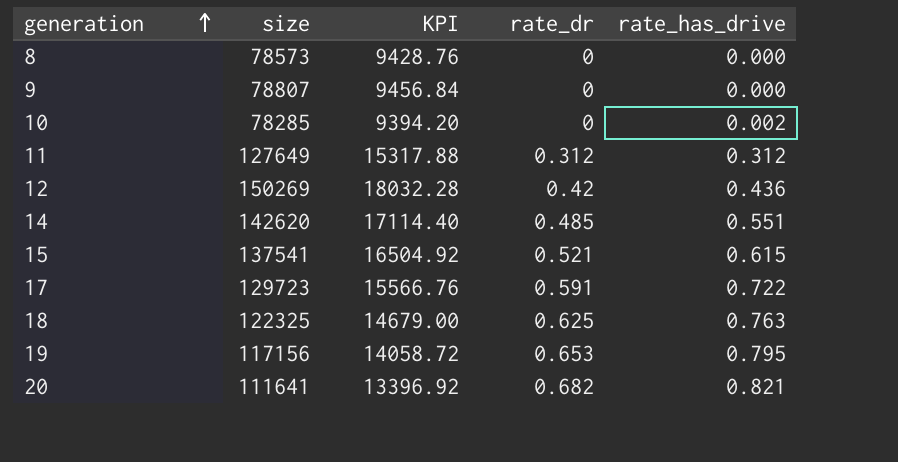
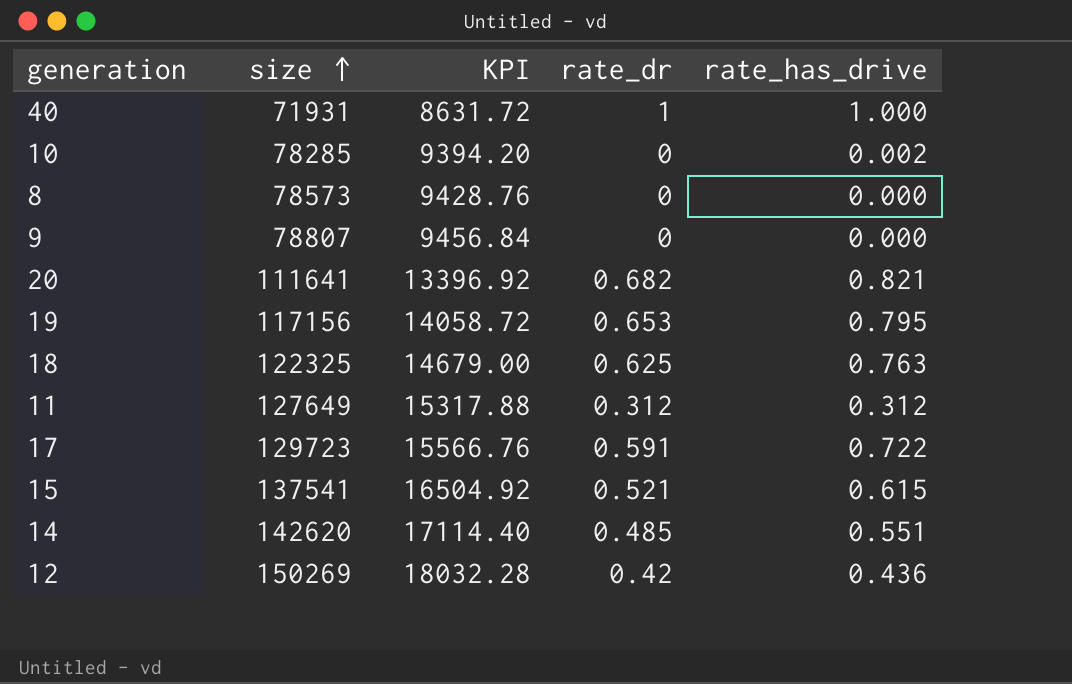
row order: generation ascending -> size ascending
row 40: none -> 71931 | 8631.72 | 1 | 1.000

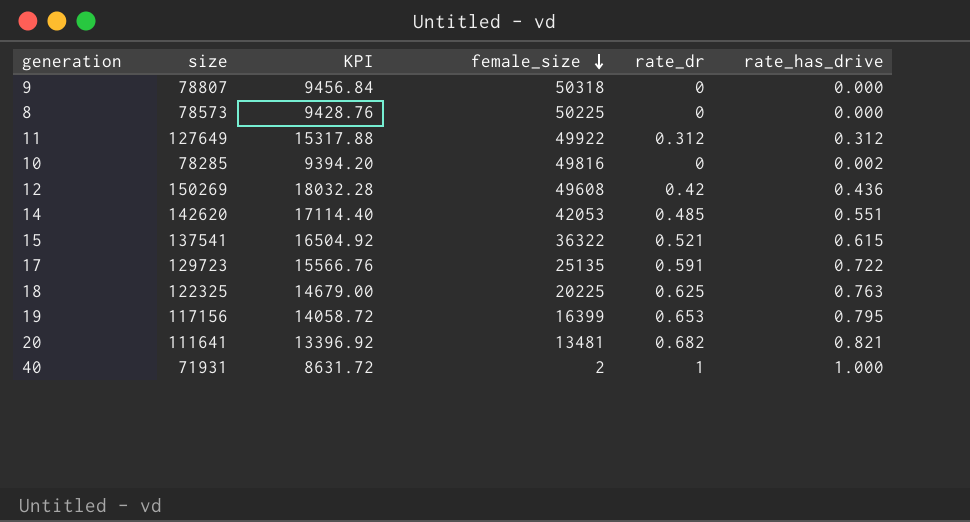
row order: size ascending -> female_size descending
column female_size | position: none -> 4

